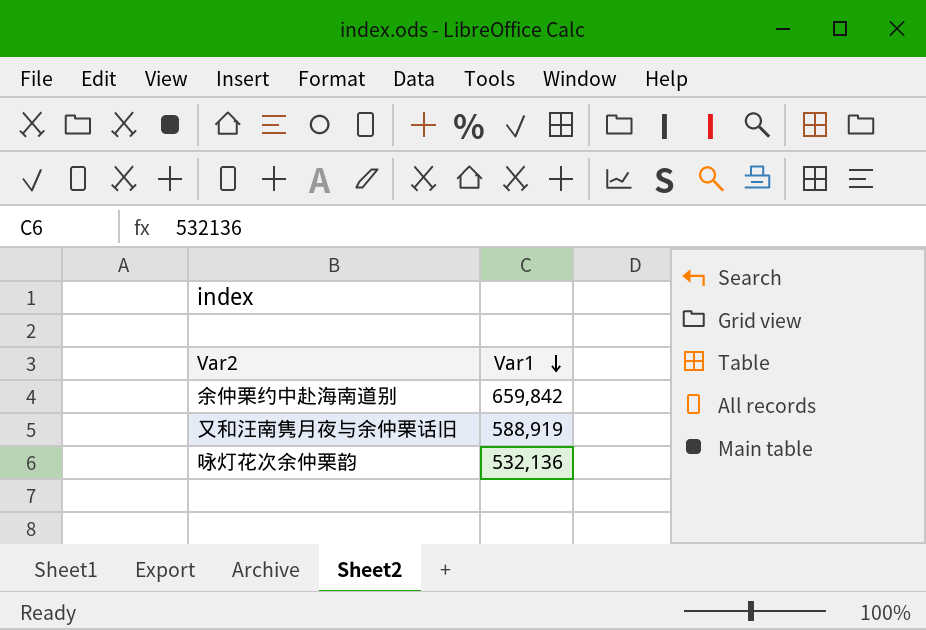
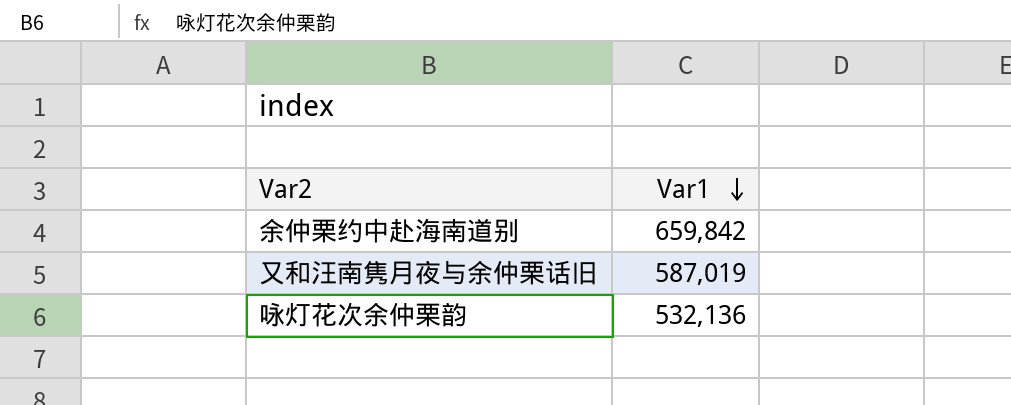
又和汪南隽月夜与余仲栗话旧 | Var1: 588,919 -> 587,019

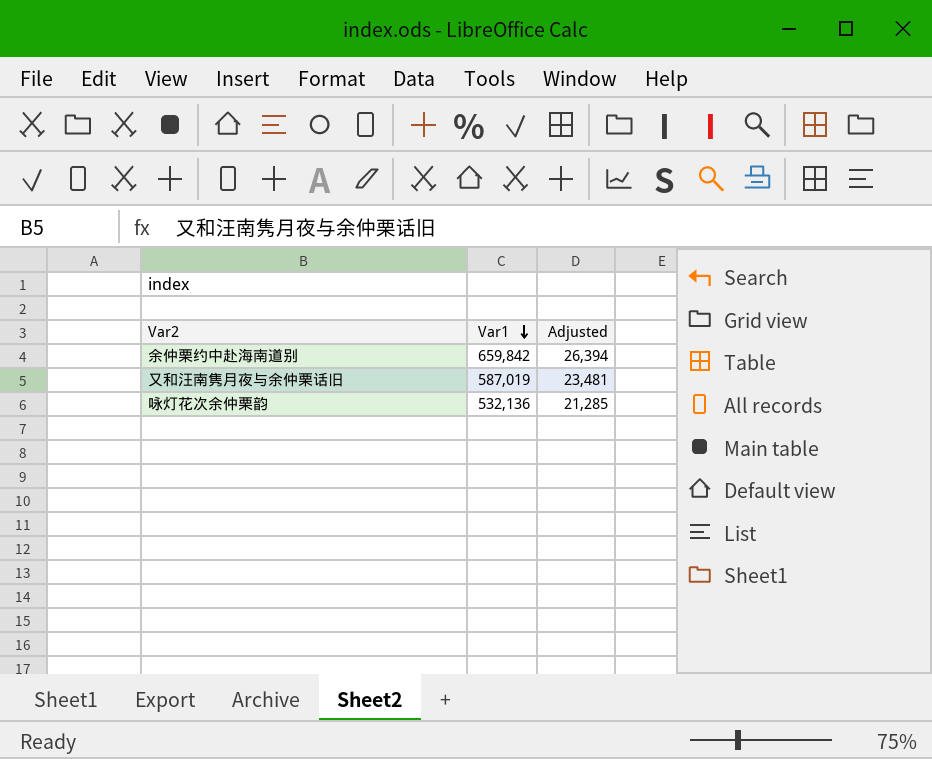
column Adjusted | formula: none -> [Var1] * 0.04

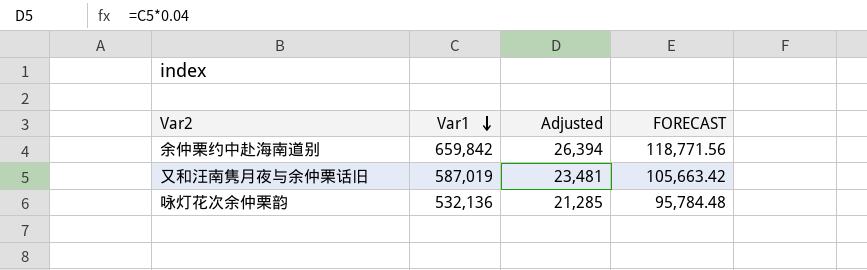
column FORECAST | formula: none -> [Var1] * 0.18

